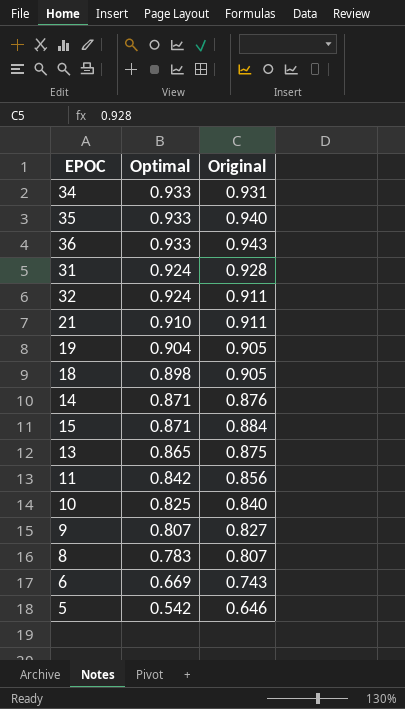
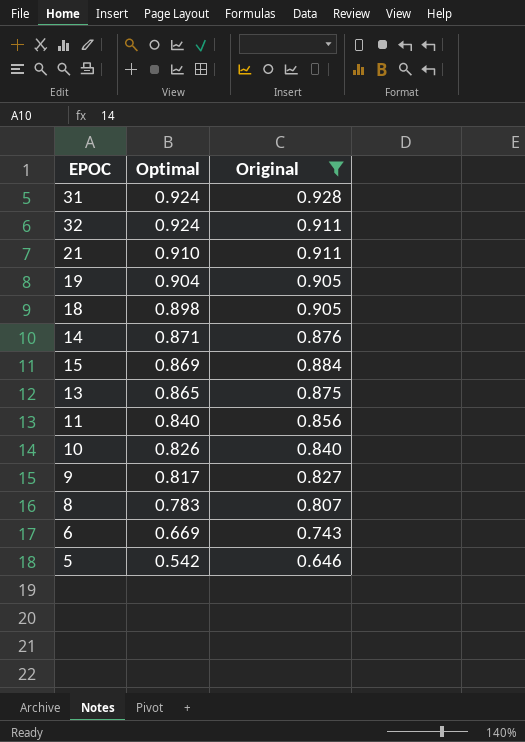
filter: none -> Original <= 0.928
15 | Optimal: 0.871 -> 0.869
11 | Optimal: 0.842 -> 0.840
10 | Optimal: 0.825 -> 0.826
9 | Optimal: 0.807 -> 0.817

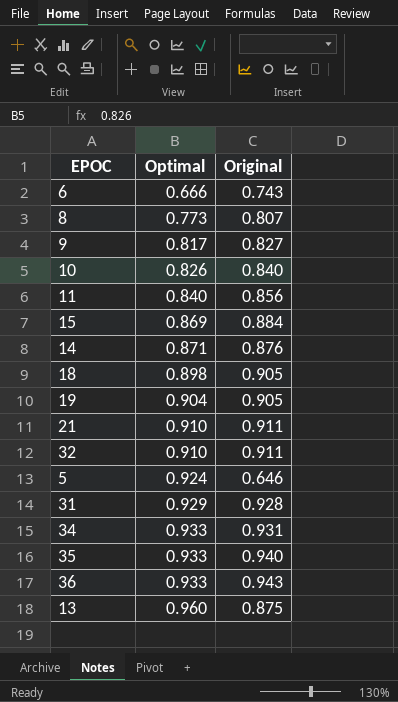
filter: Original <= 0.928 -> none
row order: Optimal descending -> Optimal ascending
6 | Optimal: 0.669 -> 0.666
8 | Optimal: 0.783 -> 0.773
32 | Optimal: 0.924 -> 0.910
5 | Optimal: 0.542 -> 0.924
31 | Optimal: 0.924 -> 0.929
13 | Optimal: 0.865 -> 0.960

